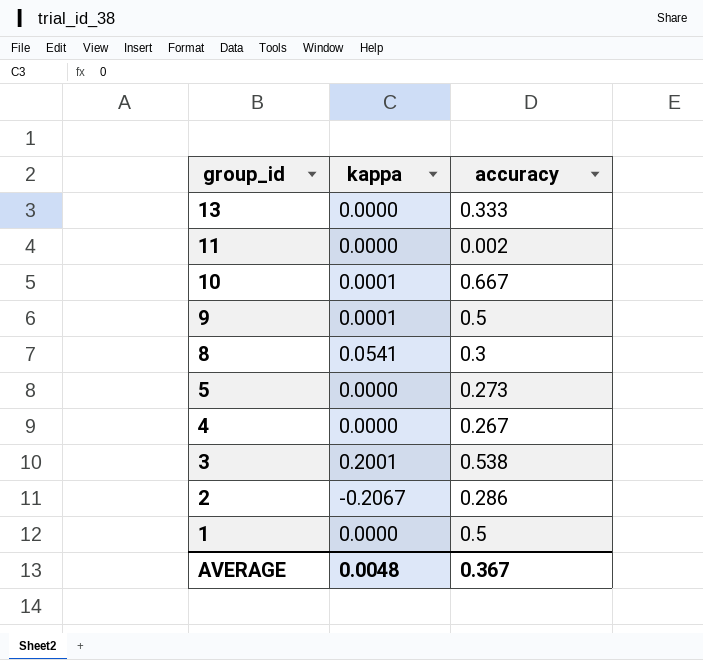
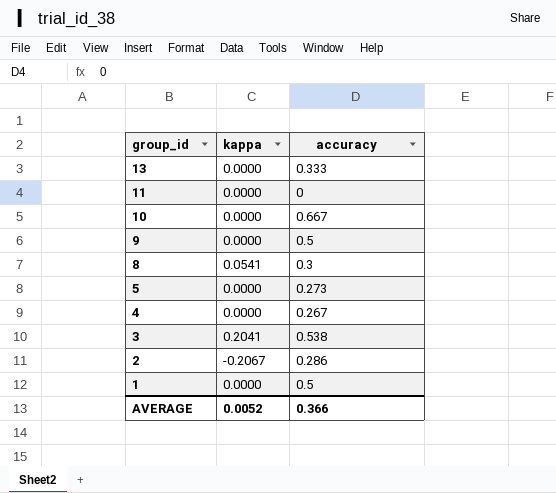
11 | accuracy: 0.002 -> 0
10 | kappa: 0.0001 -> 0.0000
9 | kappa: 0.0001 -> 0.0000
3 | kappa: 0.2001 -> 0.2041
AVERAGE | kappa: 0.0048 -> 0.0052
AVERAGE | accuracy: 0.367 -> 0.366

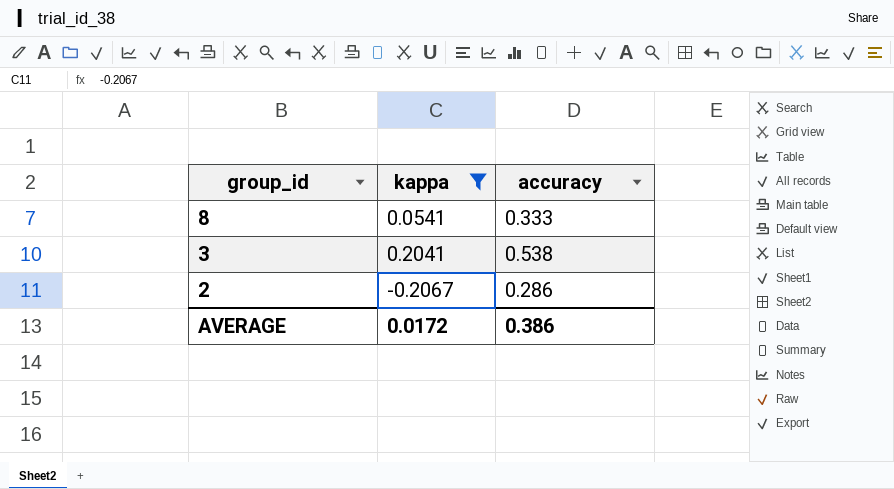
filter: none -> kappa != 0.0000
8 | accuracy: 0.3 -> 0.333
AVERAGE | kappa: 0.0052 -> 0.0172
AVERAGE | accuracy: 0.366 -> 0.386

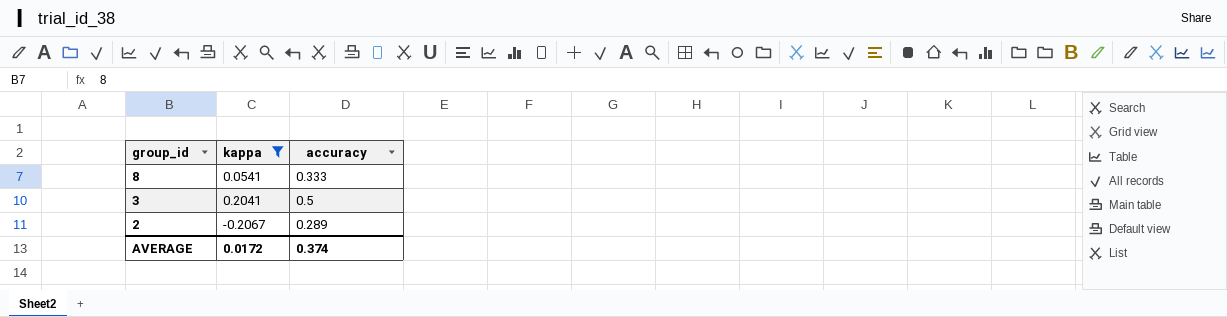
3 | accuracy: 0.538 -> 0.5
2 | accuracy: 0.286 -> 0.289
AVERAGE | accuracy: 0.386 -> 0.374

